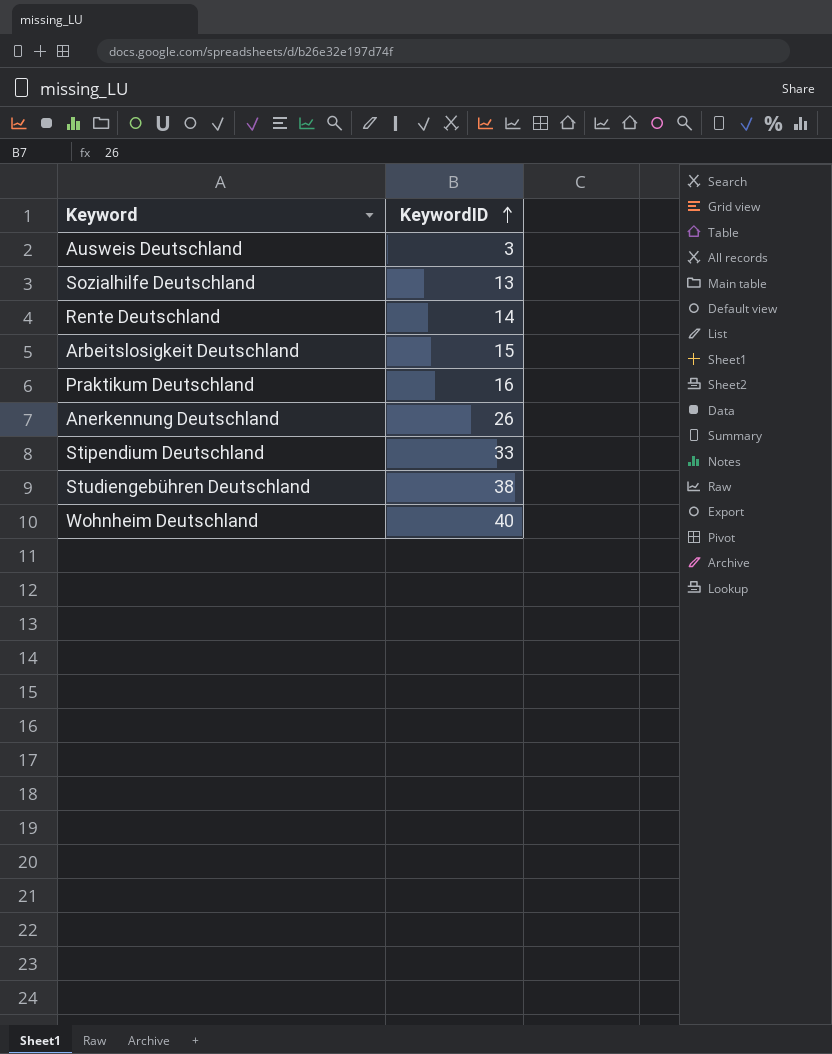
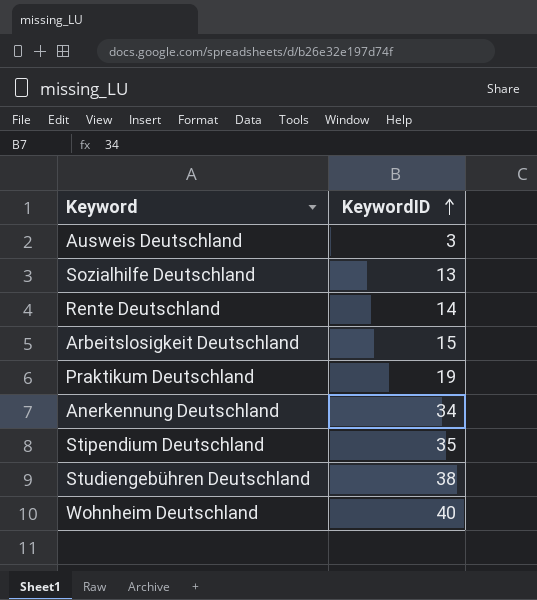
Praktikum Deutschland | KeywordID: 16 -> 19
Anerkennung Deutschland | KeywordID: 26 -> 34
Stipendium Deutschland | KeywordID: 33 -> 35

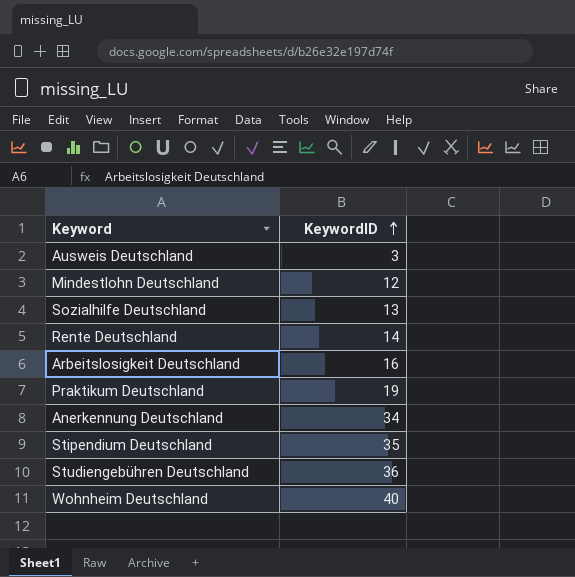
row Mindestlohn Deutschland: none -> 12
Arbeitslosigkeit Deutschland | KeywordID: 15 -> 16
Studiengebühren Deutschland | KeywordID: 38 -> 36

